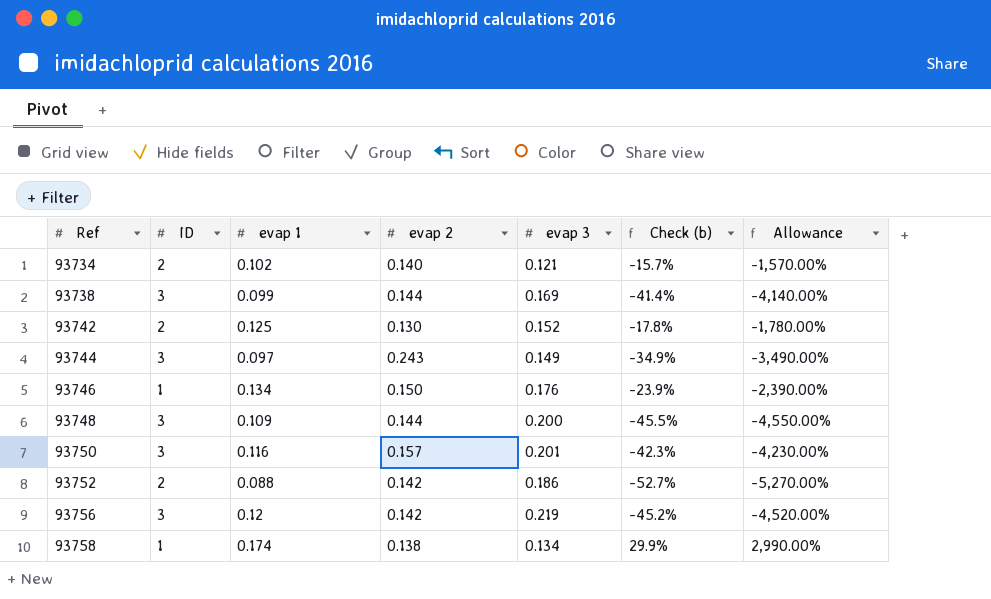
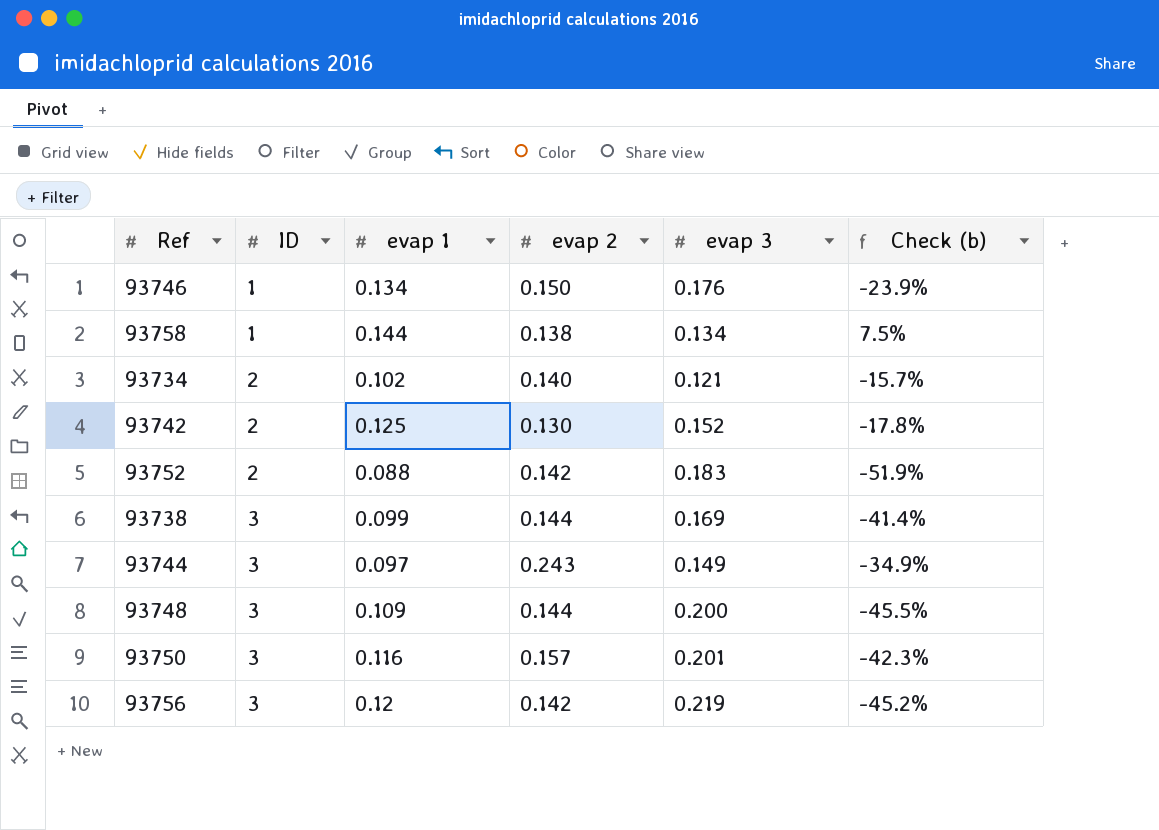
row order: Ref ascending -> ID ascending
column Allowance | formula: [Check (b)] * 100 -> none
93758 | evap 1: 0.174 -> 0.144
93758 | Check (b): 29.9% -> 7.5%
93752 | evap 3: 0.186 -> 0.183
93752 | Check (b): -52.7% -> -51.9%

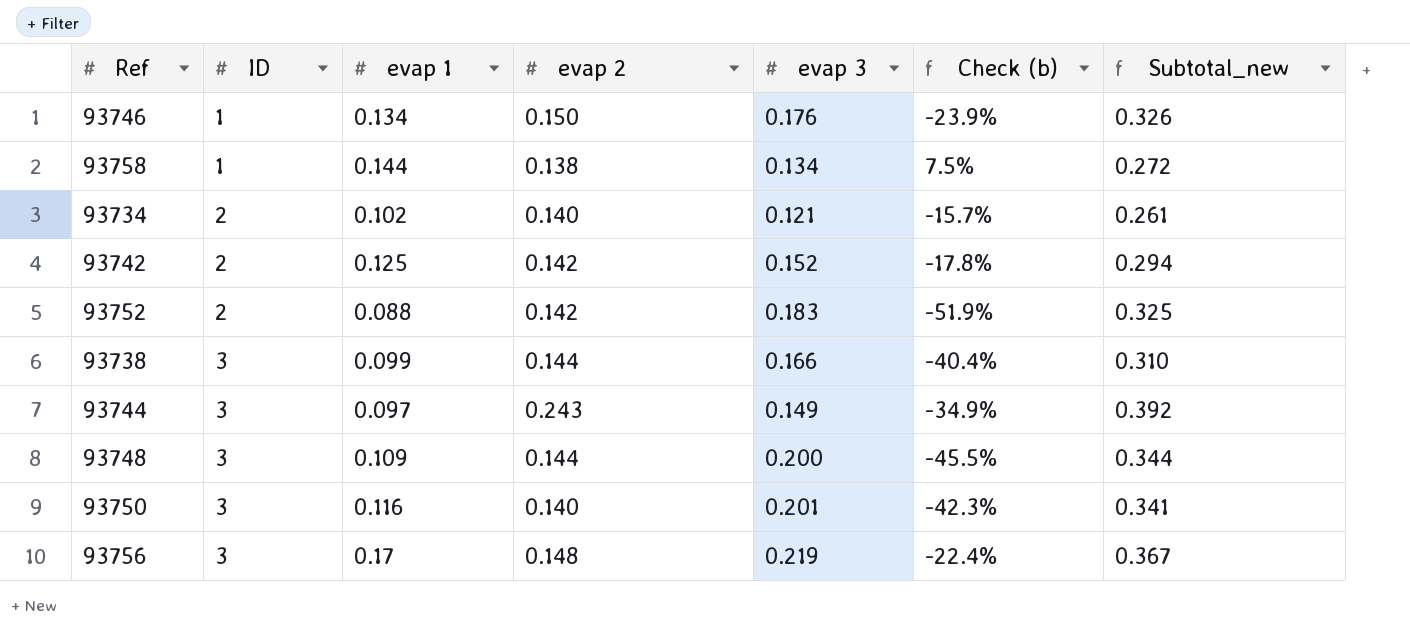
column Subtotal_new | formula: none -> [evap 2] + [evap 3]
93742 | evap 2: 0.130 -> 0.142
93738 | evap 3: 0.169 -> 0.166
93738 | Check (b): -41.4% -> -40.4%
93750 | evap 2: 0.157 -> 0.140
93756 | evap 1: 0.12 -> 0.17
93756 | evap 2: 0.142 -> 0.148
93756 | Check (b): -45.2% -> -22.4%

